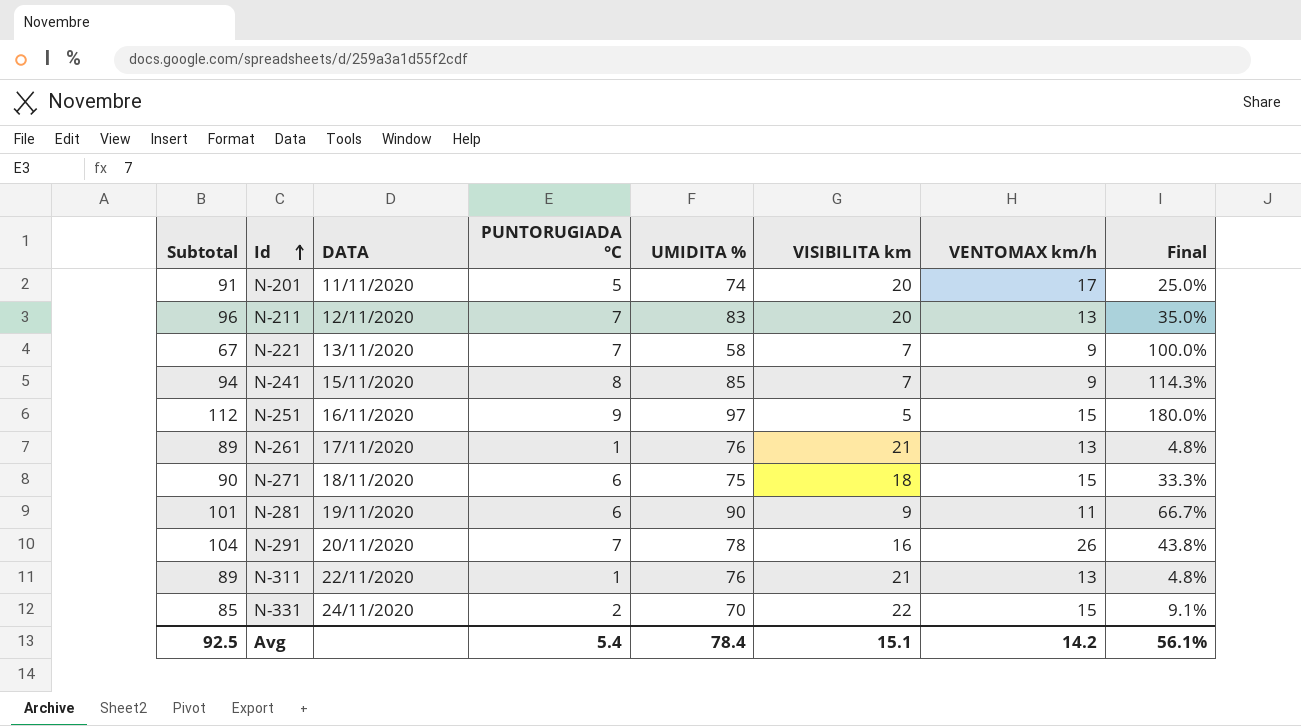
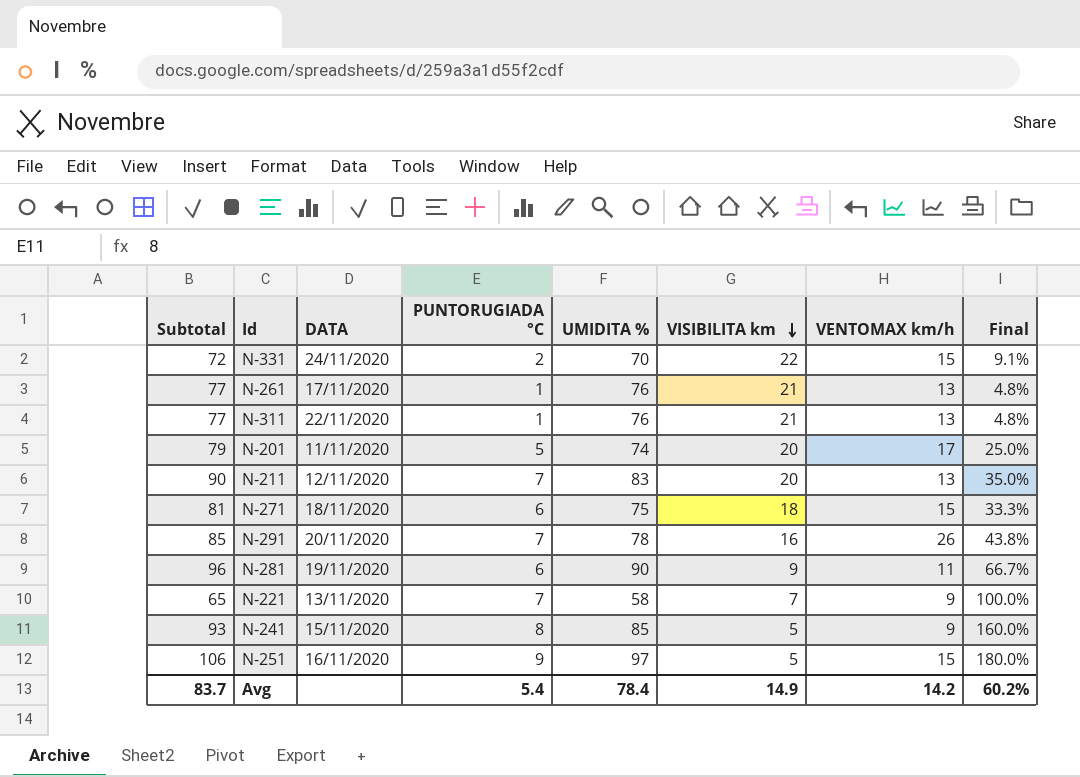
row order: Id ascending -> VISIBILITA km descending
column Subtotal | formula: [UMIDITA %] + [VENTOMAX km/h] -> [PUNTORUGIADA °C] + [UMIDITA %]
N-241 | VISIBILITA km: 7 -> 5
N-241 | Final: 114.3% -> 160.0%
Avg | Subtotal: 92.5 -> 83.7
Avg | VISIBILITA km: 15.1 -> 14.9
Avg | Final: 56.1% -> 60.2%

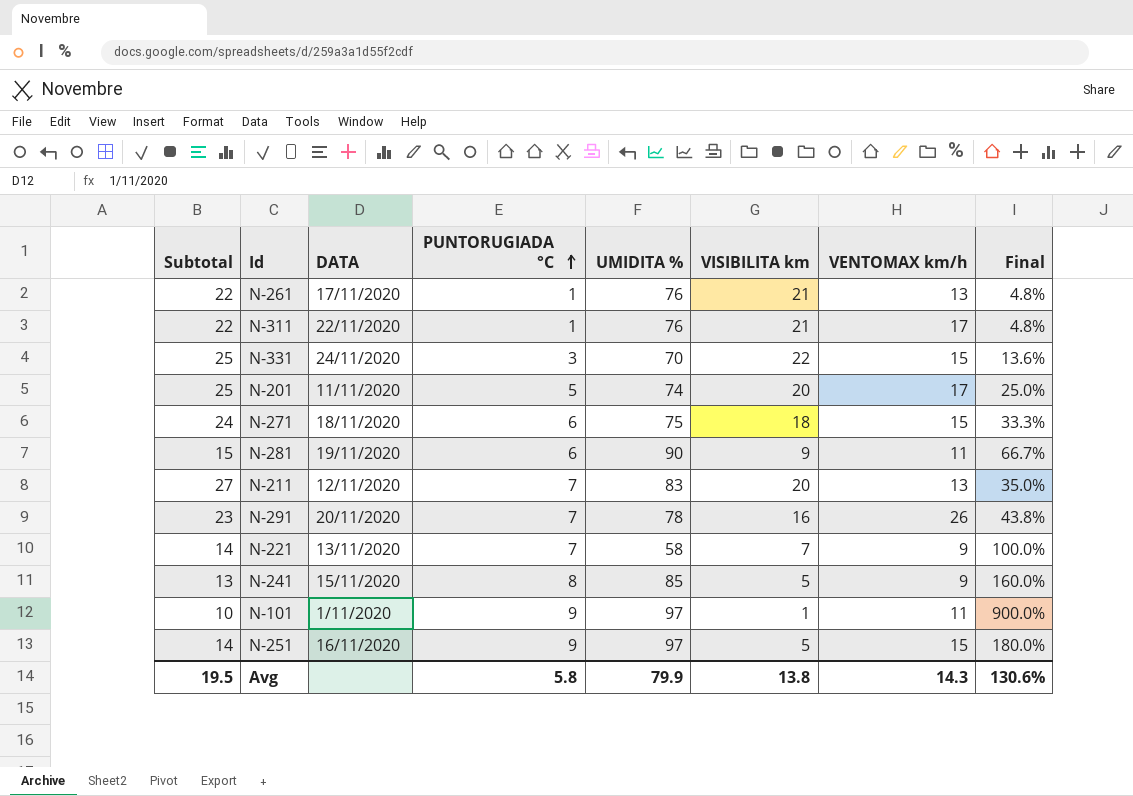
row order: VISIBILITA km descending -> PUNTORUGIADA °C ascending
column Subtotal | formula: [PUNTORUGIADA °C] + [UMIDITA %] -> [PUNTORUGIADA °C] + [VISIBILITA km]
N-311 | VENTOMAX km/h: 13 -> 17
N-331 | PUNTORUGIADA °C: 2 -> 3
N-331 | Final: 9.1% -> 13.6%
row N-101: none -> 10 | 1/11/2020 | 9 | 97 | 1 | 11 | 900.0%
Avg | Subtotal: 83.7 -> 19.5
Avg | PUNTORUGIADA °C: 5.4 -> 5.8
Avg | UMIDITA %: 78.4 -> 79.9
Avg | VISIBILITA km: 14.9 -> 13.8
Avg | VENTOMAX km/h: 14.2 -> 14.3
Avg | Final: 60.2% -> 130.6%

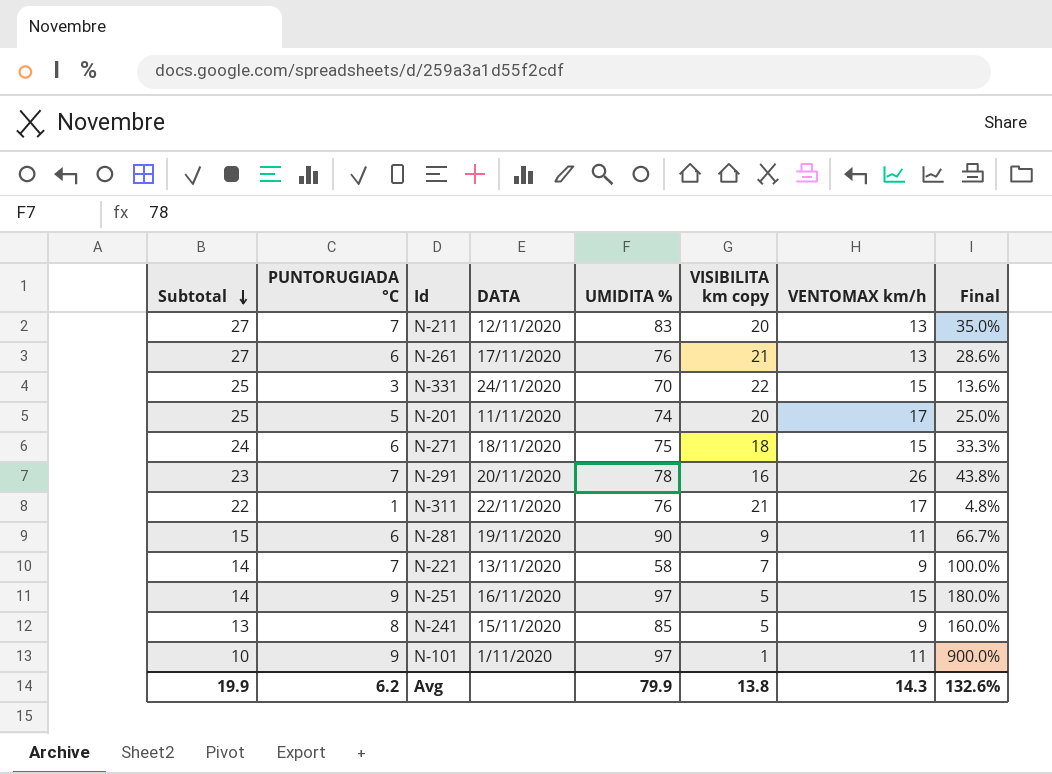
row order: PUNTORUGIADA °C ascending -> Subtotal descending
column PUNTORUGIADA °C | position: 4 -> 2
column name: VISIBILITA km -> VISIBILITA km copy
N-261 | Subtotal: 22 -> 27
N-261 | PUNTORUGIADA °C: 1 -> 6
N-261 | Final: 4.8% -> 28.6%
Avg | Subtotal: 19.5 -> 19.9
Avg | PUNTORUGIADA °C: 5.8 -> 6.2
Avg | Final: 130.6% -> 132.6%

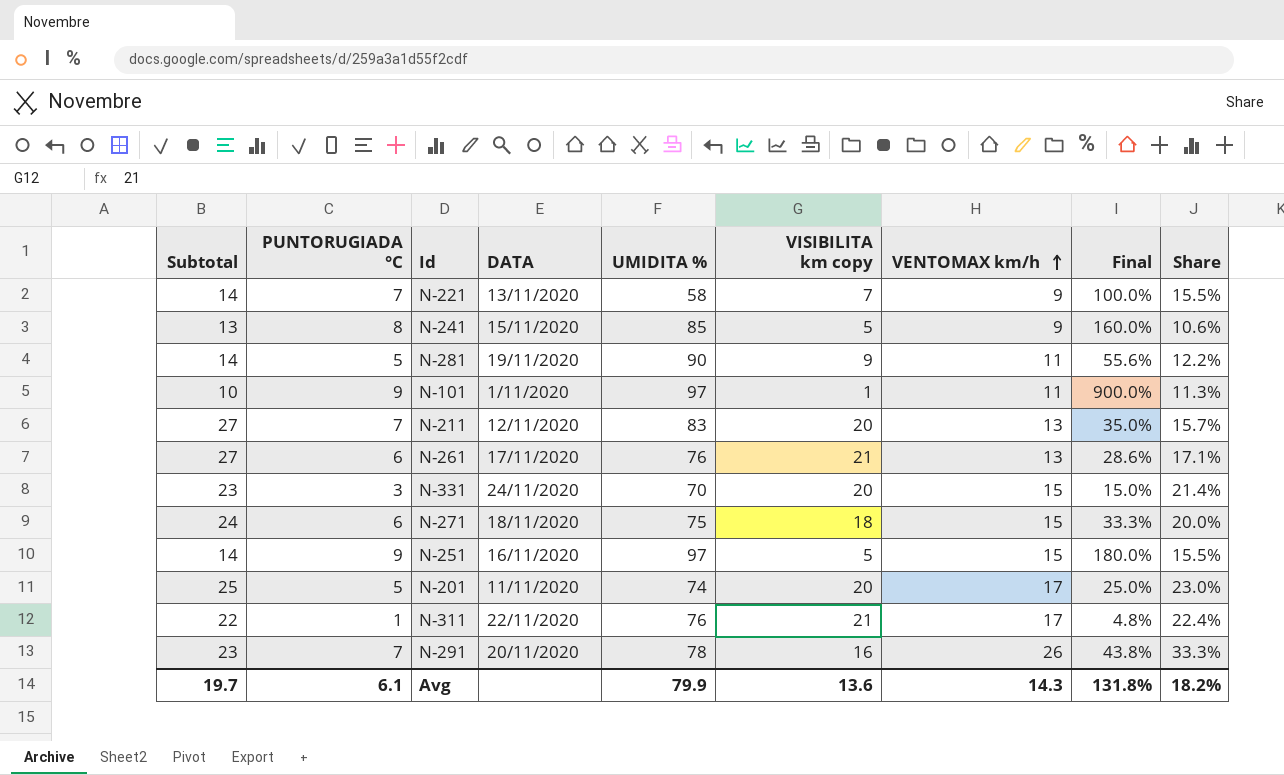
row order: Subtotal descending -> VENTOMAX km/h ascending
column Share | formula: none -> [VENTOMAX km/h] / [UMIDITA %]
N-281 | Subtotal: 15 -> 14
N-281 | PUNTORUGIADA °C: 6 -> 5
N-281 | Final: 66.7% -> 55.6%
N-331 | Subtotal: 25 -> 23
N-331 | VISIBILITA km copy: 22 -> 20
N-331 | Final: 13.6% -> 15.0%
Avg | Subtotal: 19.9 -> 19.7
Avg | PUNTORUGIADA °C: 6.2 -> 6.1
Avg | VISIBILITA km copy: 13.8 -> 13.6
Avg | Final: 132.6% -> 131.8%

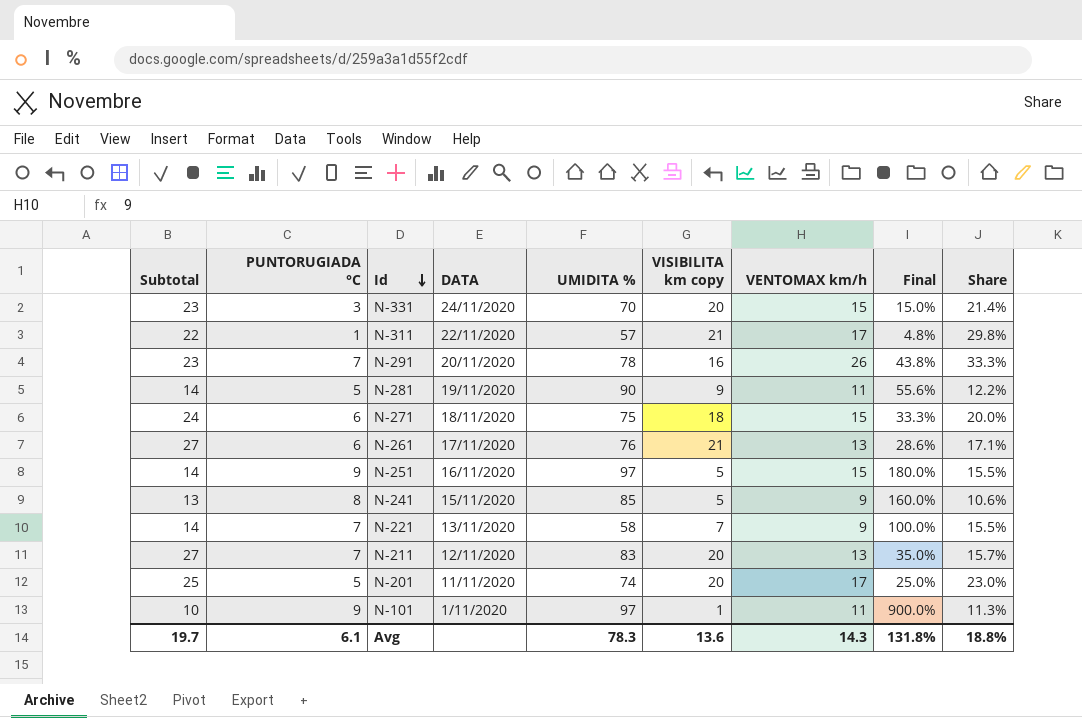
row order: VENTOMAX km/h ascending -> Id descending
N-311 | UMIDITA %: 76 -> 57
N-311 | Share: 22.4% -> 29.8%
Avg | UMIDITA %: 79.9 -> 78.3
Avg | Share: 18.2% -> 18.8%

